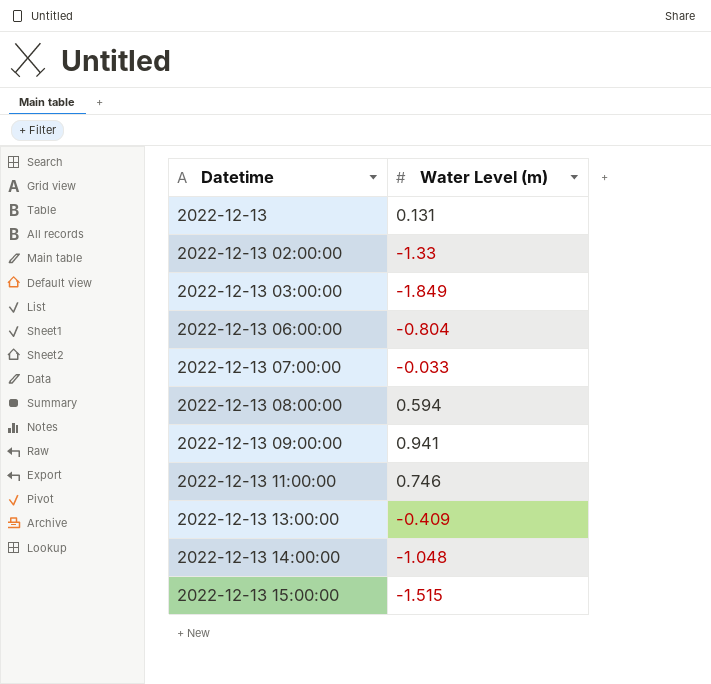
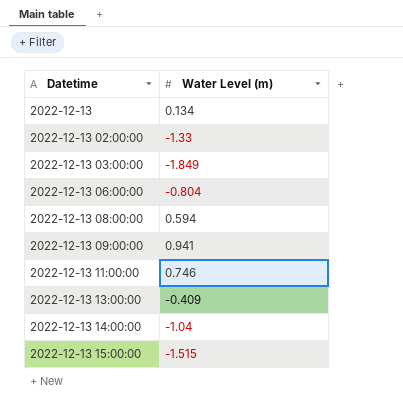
row 2022-12-13 07:00:00: -0.033 -> none
2022-12-13 | Water Level (m): 0.131 -> 0.134
2022-12-13 14:00:00 | Water Level (m): -1.048 -> -1.04

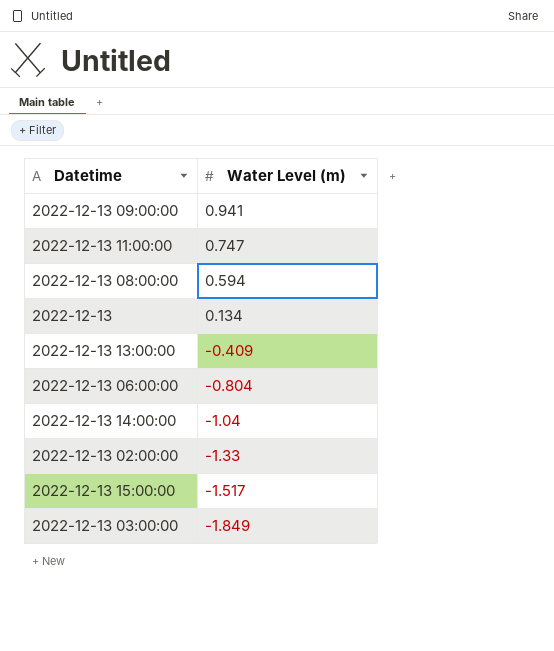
row order: Datetime ascending -> Water Level (m) descending
2022-12-13 11:00:00 | Water Level (m): 0.746 -> 0.747
2022-12-13 15:00:00 | Water Level (m): -1.515 -> -1.517

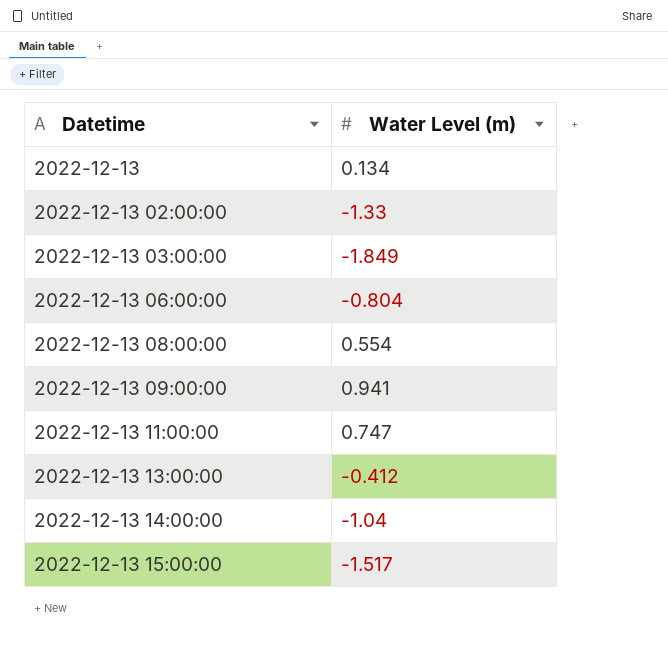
row order: Water Level (m) descending -> Datetime ascending
2022-12-13 08:00:00 | Water Level (m): 0.594 -> 0.554
2022-12-13 13:00:00 | Water Level (m): -0.409 -> -0.412

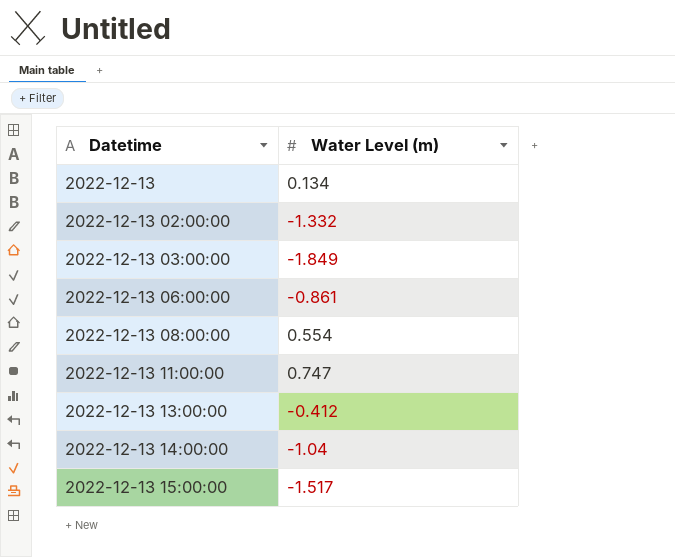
row 2022-12-13 09:00:00: 0.941 -> none
2022-12-13 02:00:00 | Water Level (m): -1.33 -> -1.332
2022-12-13 06:00:00 | Water Level (m): -0.804 -> -0.861

